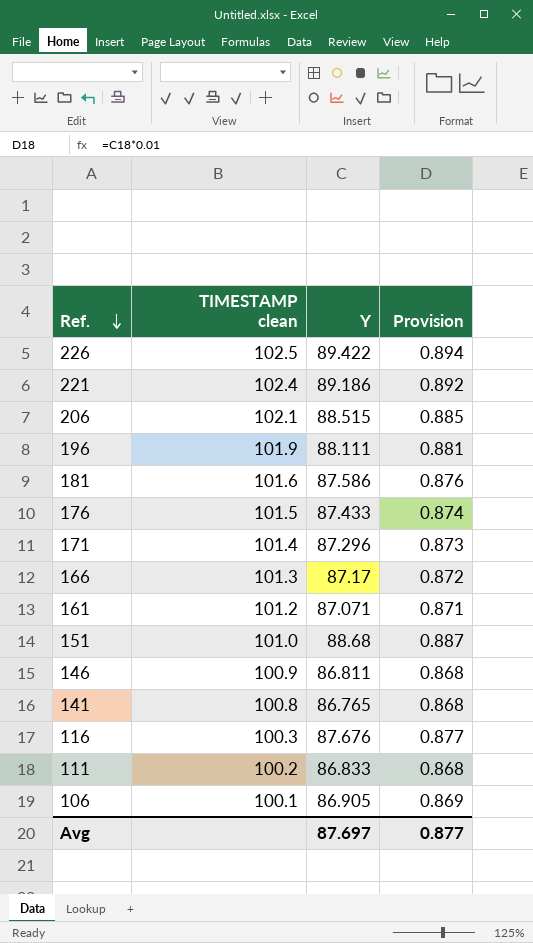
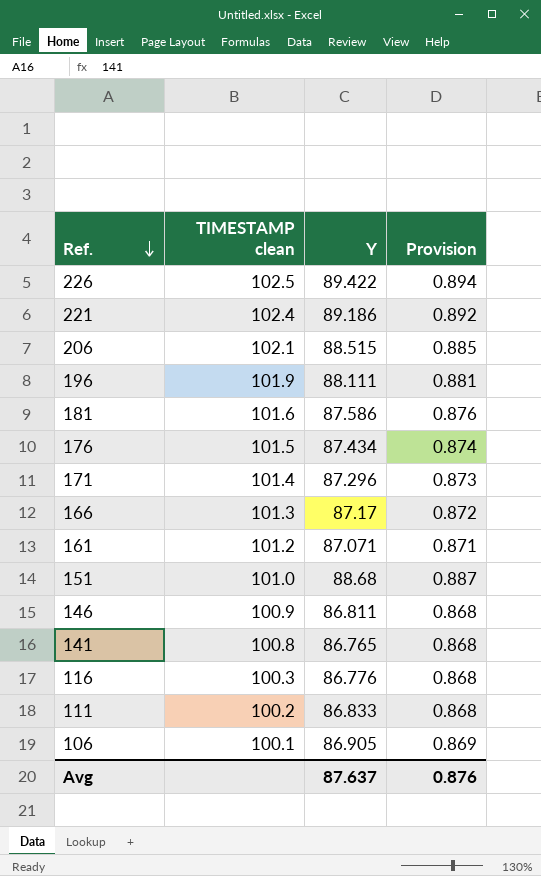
176 | Y: 87.433 -> 87.434
116 | Y: 87.676 -> 86.776
116 | Provision: 0.877 -> 0.868
Avg | Y: 87.697 -> 87.637
Avg | Provision: 0.877 -> 0.876

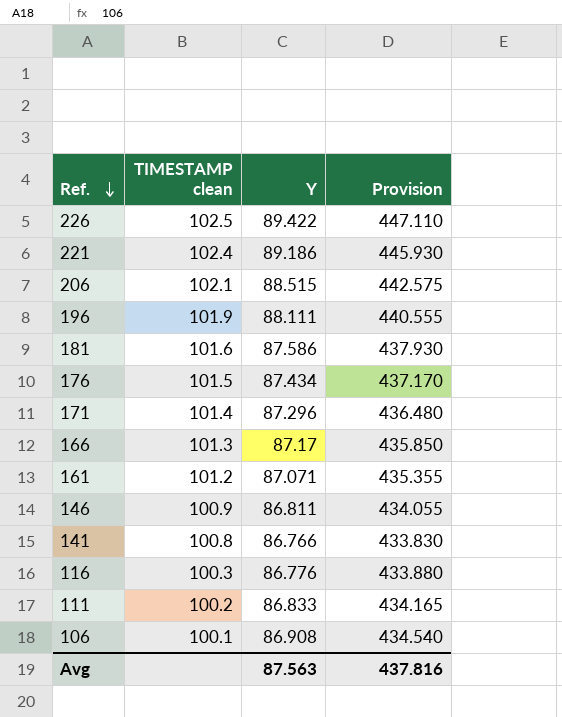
column Provision | formula: [Y] * 0.01 -> [Y] * 5
row 151: 101.0 | 88.68 | 0.887 -> none
141 | Y: 86.765 -> 86.766
106 | Y: 86.905 -> 86.908
Avg | Y: 87.637 -> 87.563
Avg | Provision: 0.876 -> 437.816

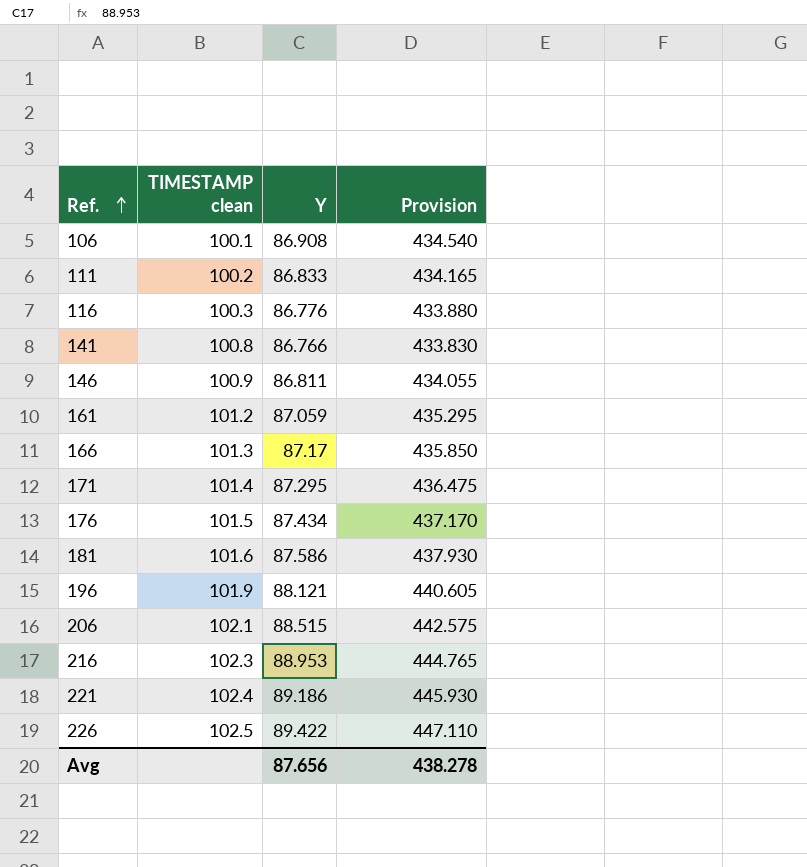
row order: Ref. descending -> Ref. ascending
161 | Y: 87.071 -> 87.059
161 | Provision: 435.355 -> 435.295
171 | Y: 87.296 -> 87.295
171 | Provision: 436.480 -> 436.475
196 | Y: 88.111 -> 88.121
196 | Provision: 440.555 -> 440.605
row 216: none -> 102.3 | 88.953 | 444.765
Avg | Y: 87.563 -> 87.656
Avg | Provision: 437.816 -> 438.278

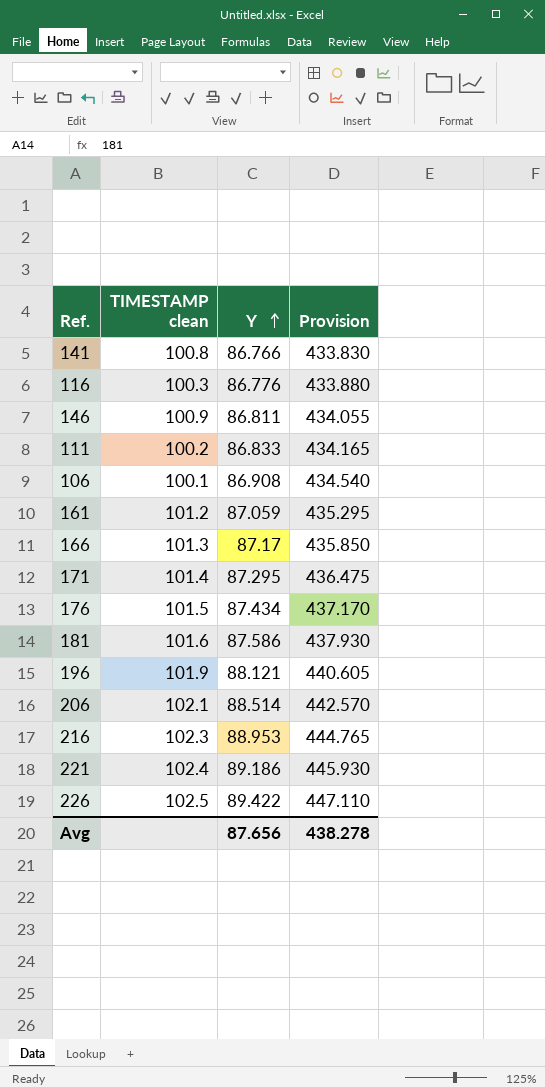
row order: Ref. ascending -> Y ascending
206 | Y: 88.515 -> 88.514
206 | Provision: 442.575 -> 442.570

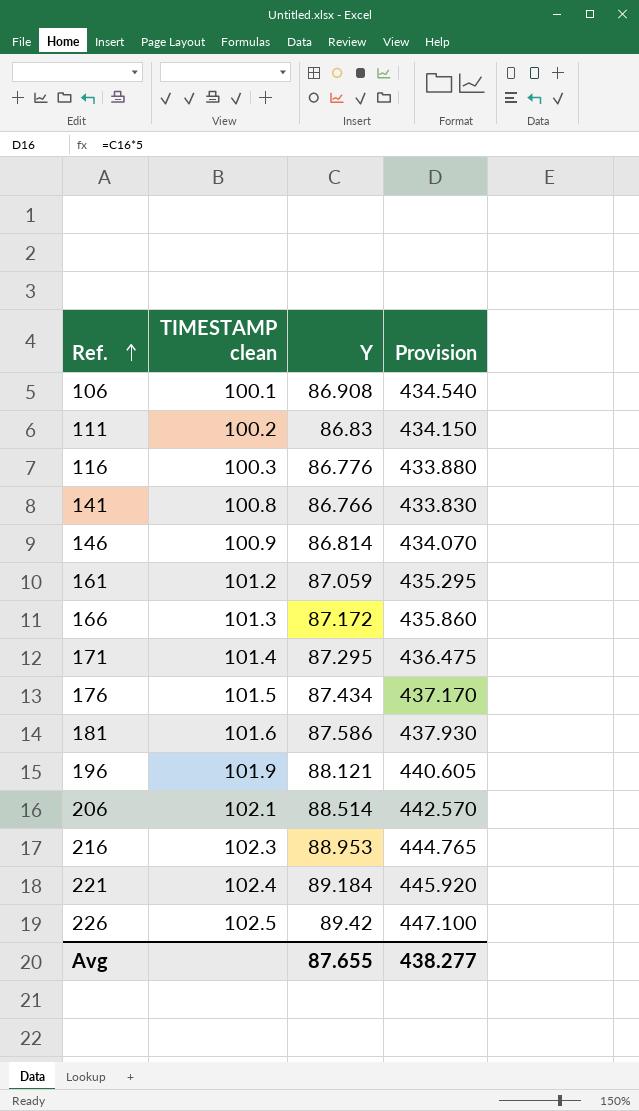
row order: Y ascending -> Ref. ascending
111 | Y: 86.833 -> 86.83
111 | Provision: 434.165 -> 434.150
146 | Y: 86.811 -> 86.814
146 | Provision: 434.055 -> 434.070
166 | Y: 87.17 -> 87.172
166 | Provision: 435.850 -> 435.860
221 | Y: 89.186 -> 89.184
221 | Provision: 445.930 -> 445.920
226 | Y: 89.422 -> 89.42
226 | Provision: 447.110 -> 447.100
Avg | Y: 87.656 -> 87.655
Avg | Provision: 438.278 -> 438.277

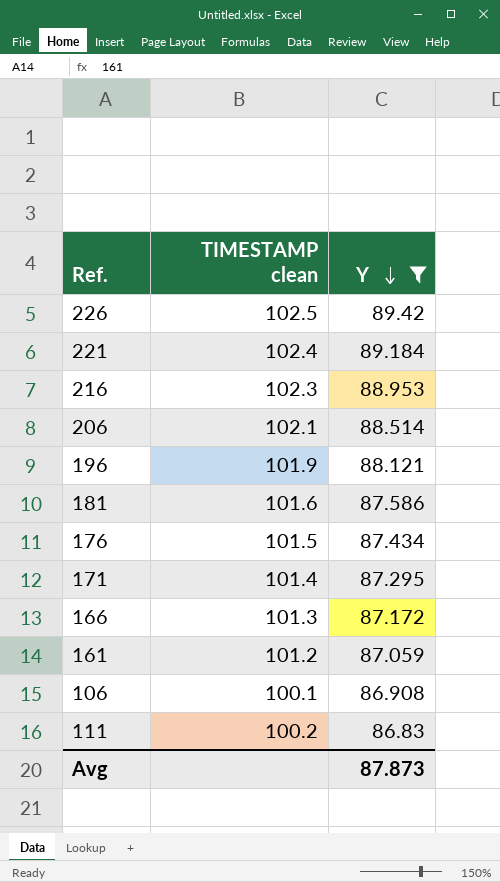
filter: none -> Y >= 86.83
row order: Ref. ascending -> Y descending
column Provision | formula: [Y] * 5 -> none
Avg | Y: 87.655 -> 87.873

